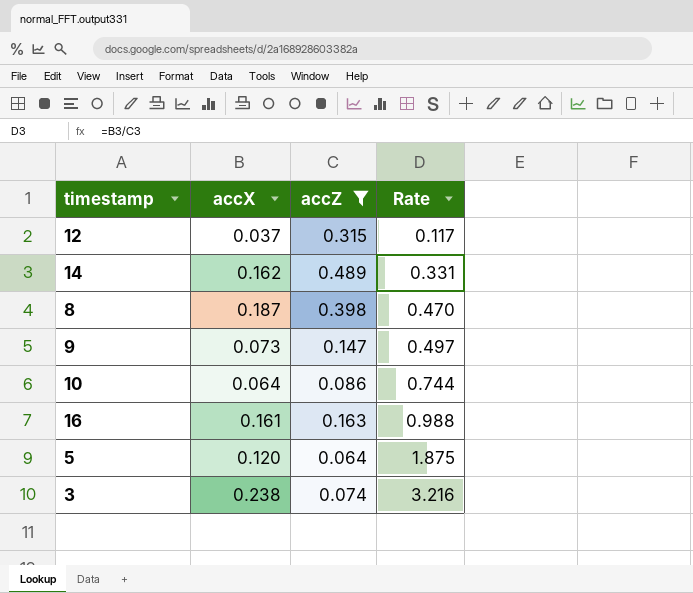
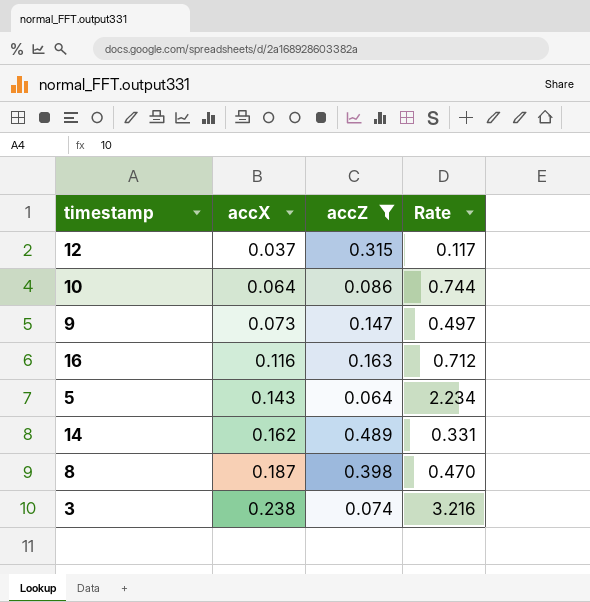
row order: Rate ascending -> accX ascending
16 | accX: 0.161 -> 0.116
16 | Rate: 0.988 -> 0.712
5 | accX: 0.120 -> 0.143
5 | Rate: 1.875 -> 2.234

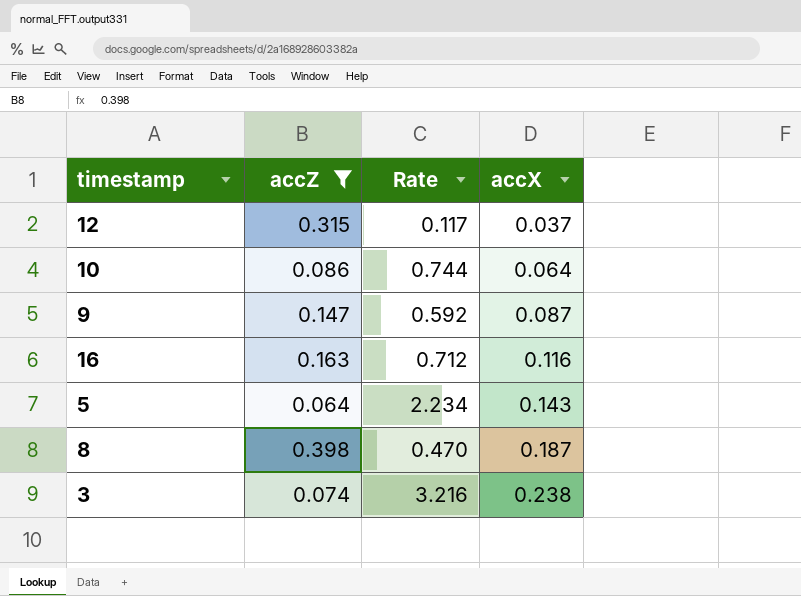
column accX | position: 2 -> 4
row 14: 0.162 | 0.489 | 0.331 -> none
9 | Rate: 0.497 -> 0.592
9 | accX: 0.073 -> 0.087

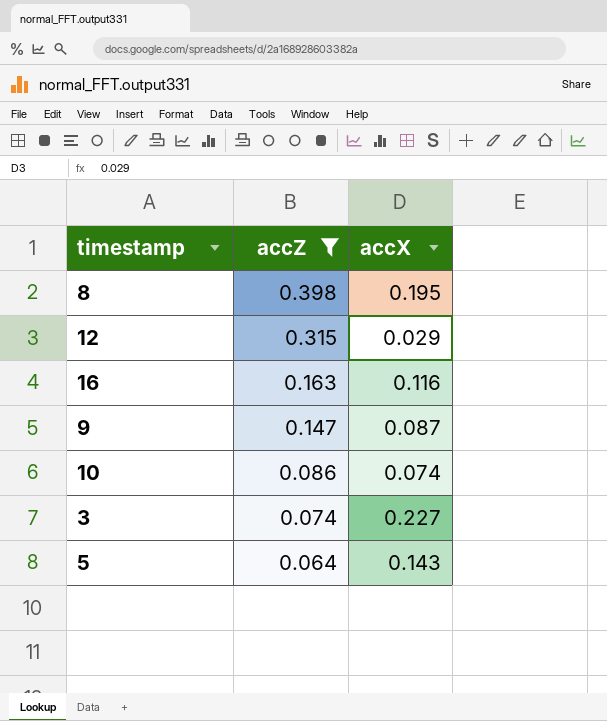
row order: accX ascending -> accZ descending
column Rate | formula: [accX] / [accZ] -> none
8 | accX: 0.187 -> 0.195
12 | accX: 0.037 -> 0.029
10 | accX: 0.064 -> 0.074
3 | accX: 0.238 -> 0.227

